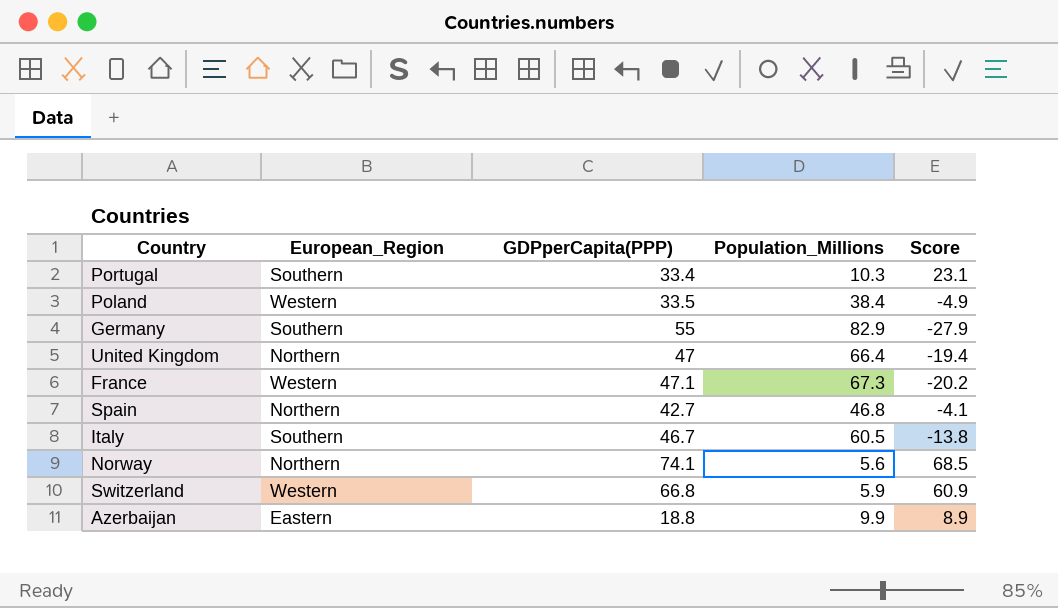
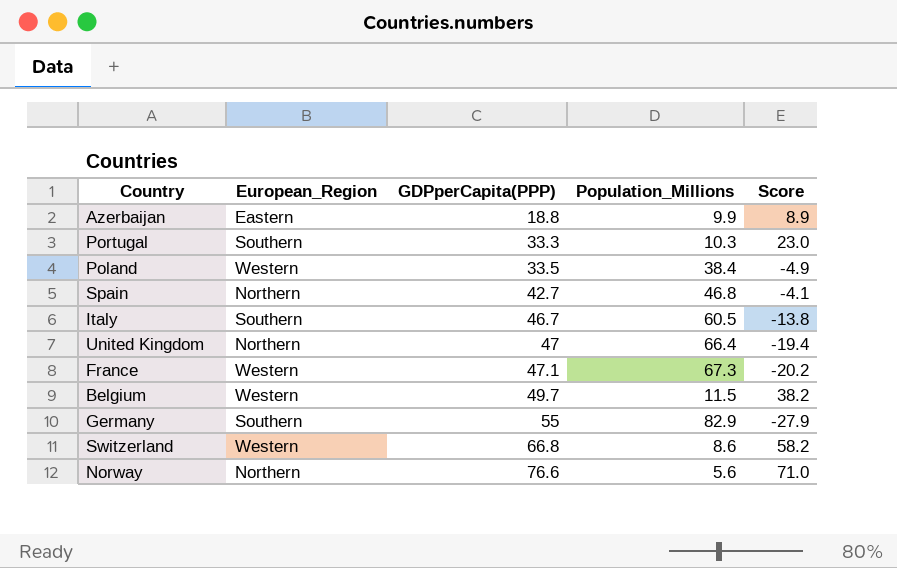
row order: none -> GDPperCapita(PPP) ascending
Portugal | GDPperCapita(PPP): 33.4 -> 33.3
Portugal | Score: 23.1 -> 23.0
row Belgium: none -> Western | 49.7 | 11.5 | 38.2
Switzerland | Population_Millions: 5.9 -> 8.6
Switzerland | Score: 60.9 -> 58.2
Norway | GDPperCapita(PPP): 74.1 -> 76.6
Norway | Score: 68.5 -> 71.0

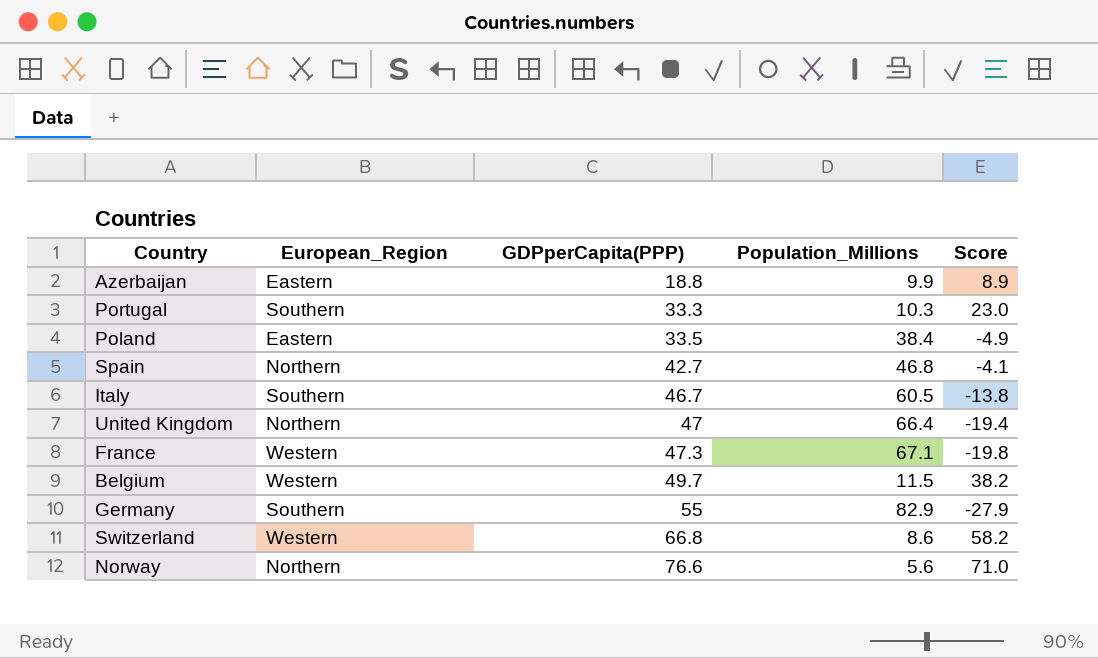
Poland | European_Region: Western -> Eastern
France | GDPperCapita(PPP): 47.1 -> 47.3
France | Population_Millions: 67.3 -> 67.1
France | Score: -20.2 -> -19.8

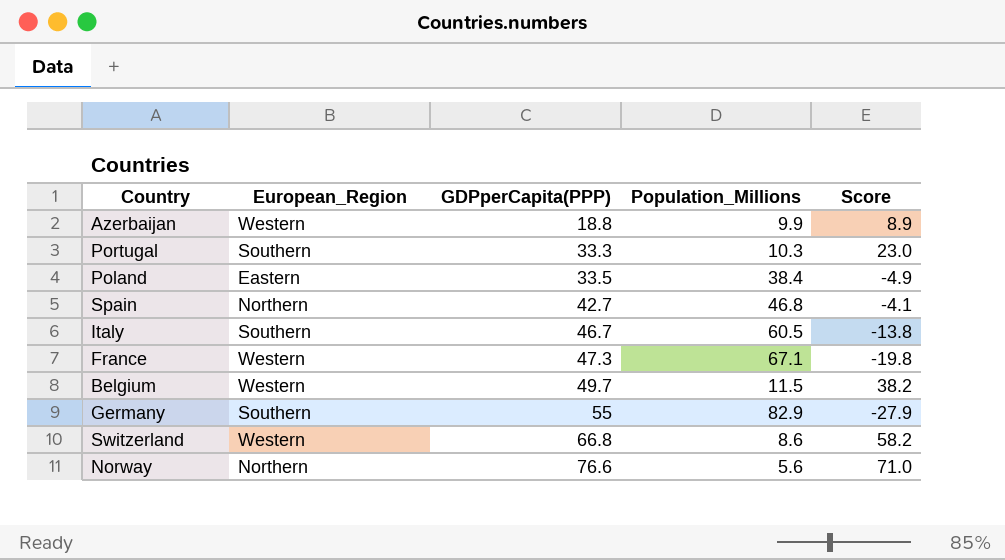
row United Kingdom: Northern | 47 | 66.4 | -19.4 -> none
Azerbaijan | European_Region: Eastern -> Western

